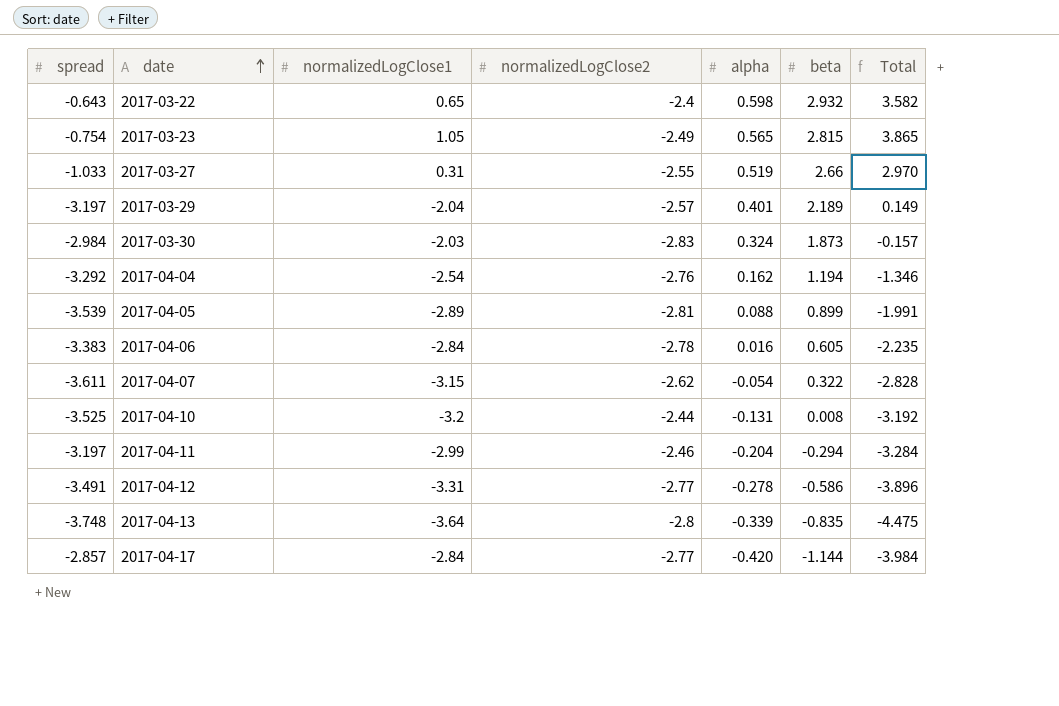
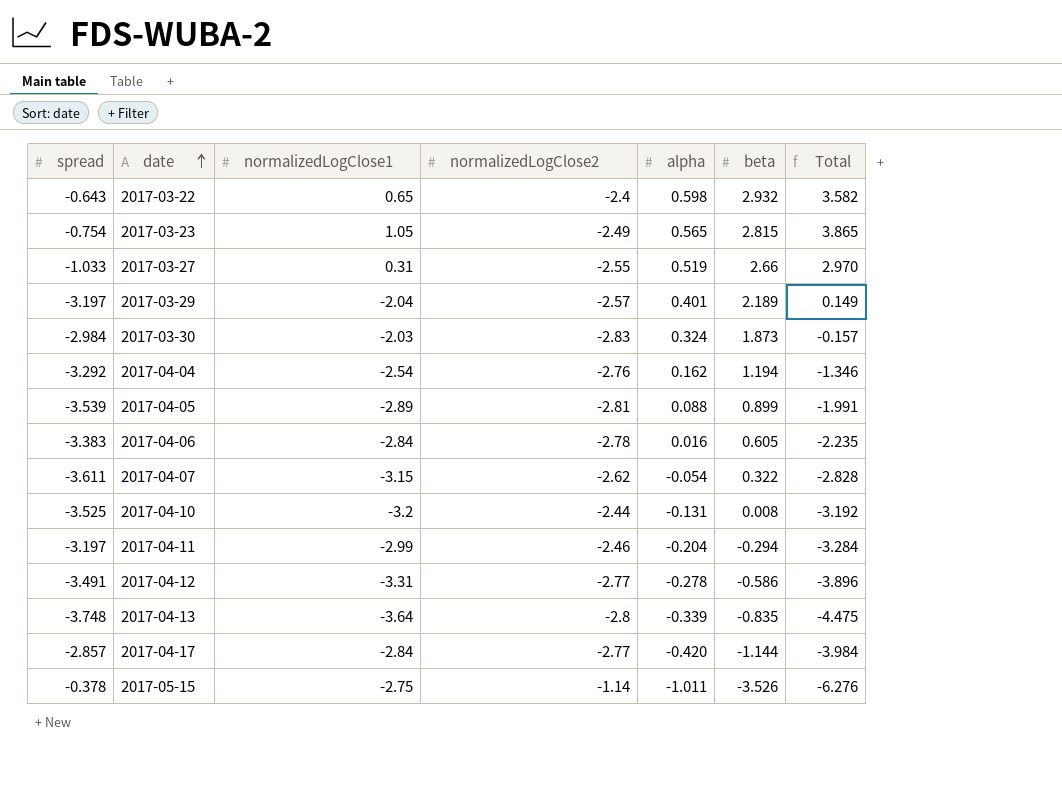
row 2017-05-15: none -> -0.378 | -2.75 | -1.14 | -1.011 | -3.526 | -6.276

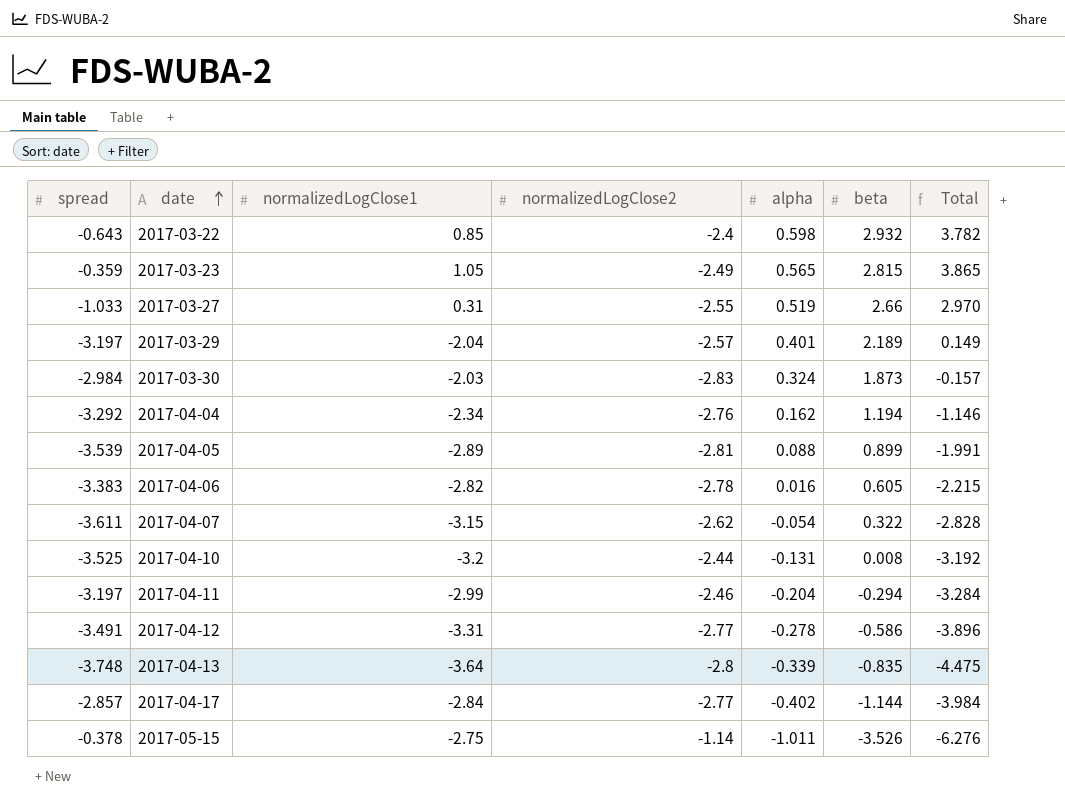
2017-03-22 | normalizedLogClose1: 0.65 -> 0.85
2017-03-22 | Total: 3.582 -> 3.782
2017-03-23 | spread: -0.754 -> -0.359
2017-04-04 | normalizedLogClose1: -2.54 -> -2.34
2017-04-04 | Total: -1.346 -> -1.146
2017-04-06 | normalizedLogClose1: -2.84 -> -2.82
2017-04-06 | Total: -2.235 -> -2.215
2017-04-17 | alpha: -0.420 -> -0.402

